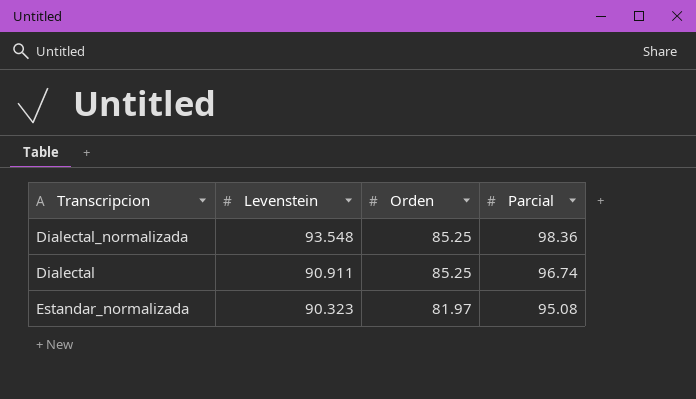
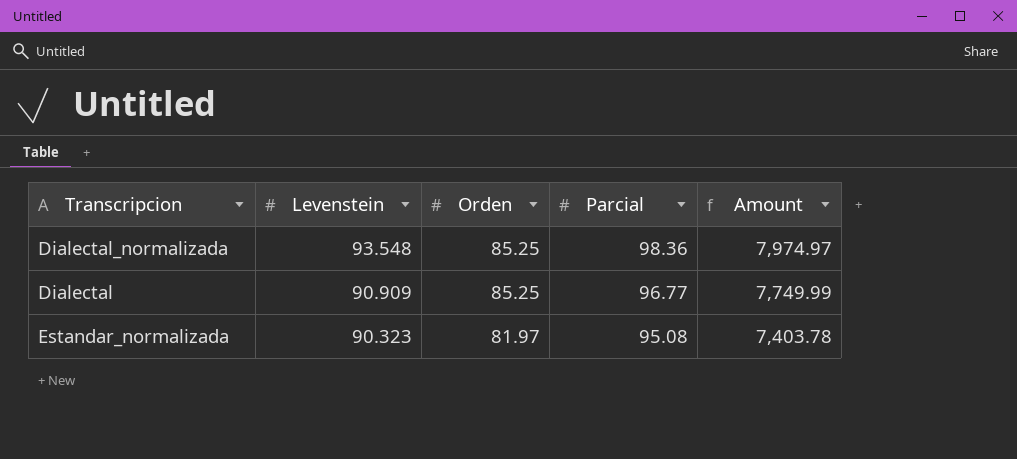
column Amount | formula: none -> [Levenstein] * [Orden]
Dialectal | Levenstein: 90.911 -> 90.909
Dialectal | Parcial: 96.74 -> 96.77

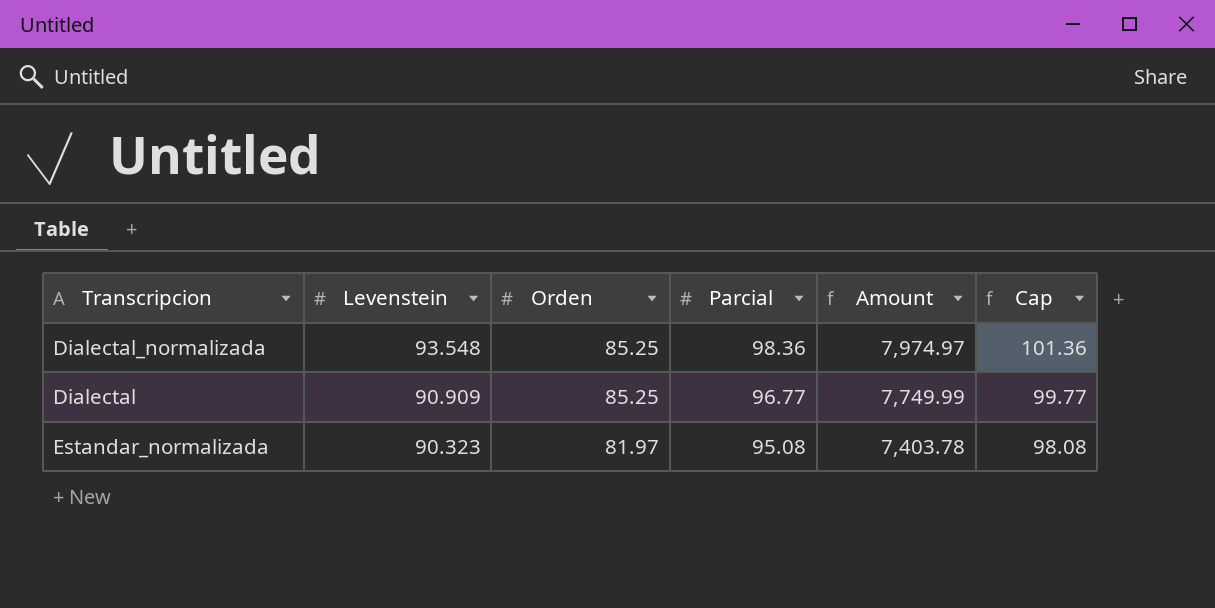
column Cap | formula: none -> [Parcial] + 3

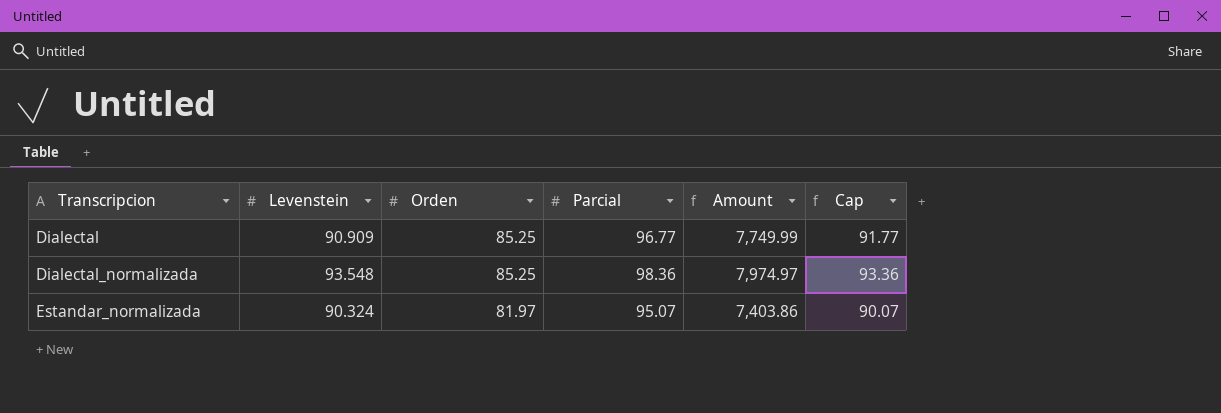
row order: Levenstein descending -> Transcripcion ascending
column Cap | formula: [Parcial] + 3 -> [Parcial] - 5
Estandar_normalizada | Levenstein: 90.323 -> 90.324
Estandar_normalizada | Parcial: 95.08 -> 95.07
Estandar_normalizada | Amount: 7,403.78 -> 7,403.86

